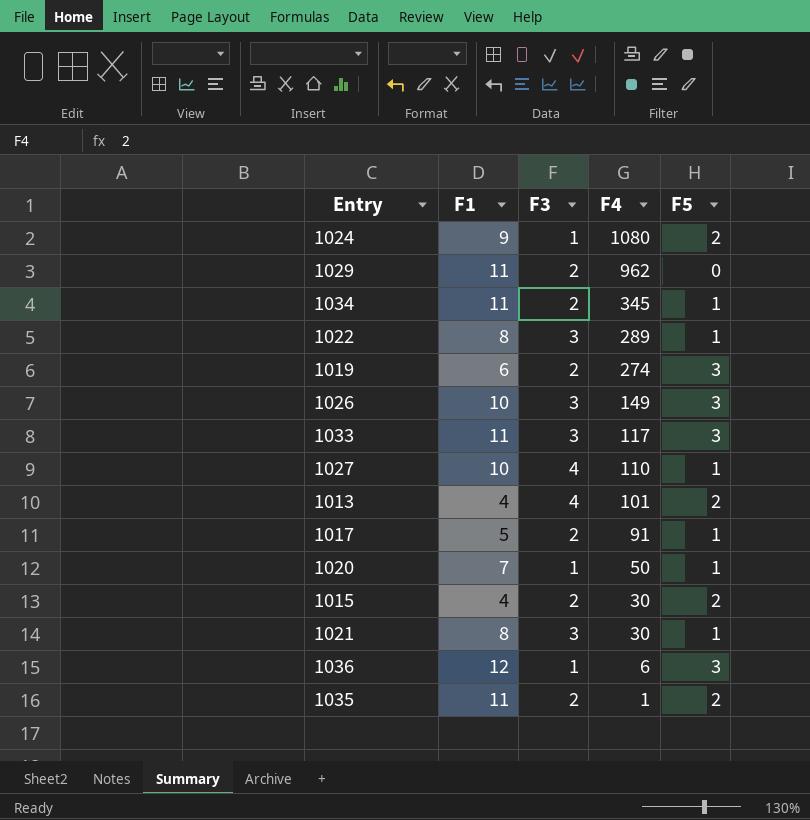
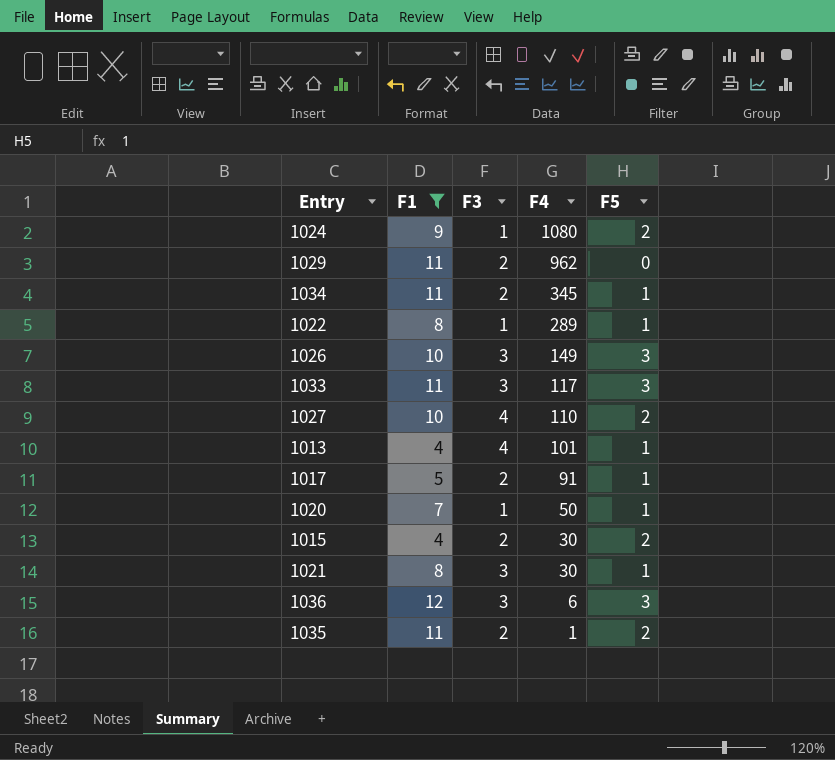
filter: none -> F1 != 6
1022 | F3: 3 -> 1
1027 | F5: 1 -> 2
1013 | F5: 2 -> 1
1036 | F3: 1 -> 3

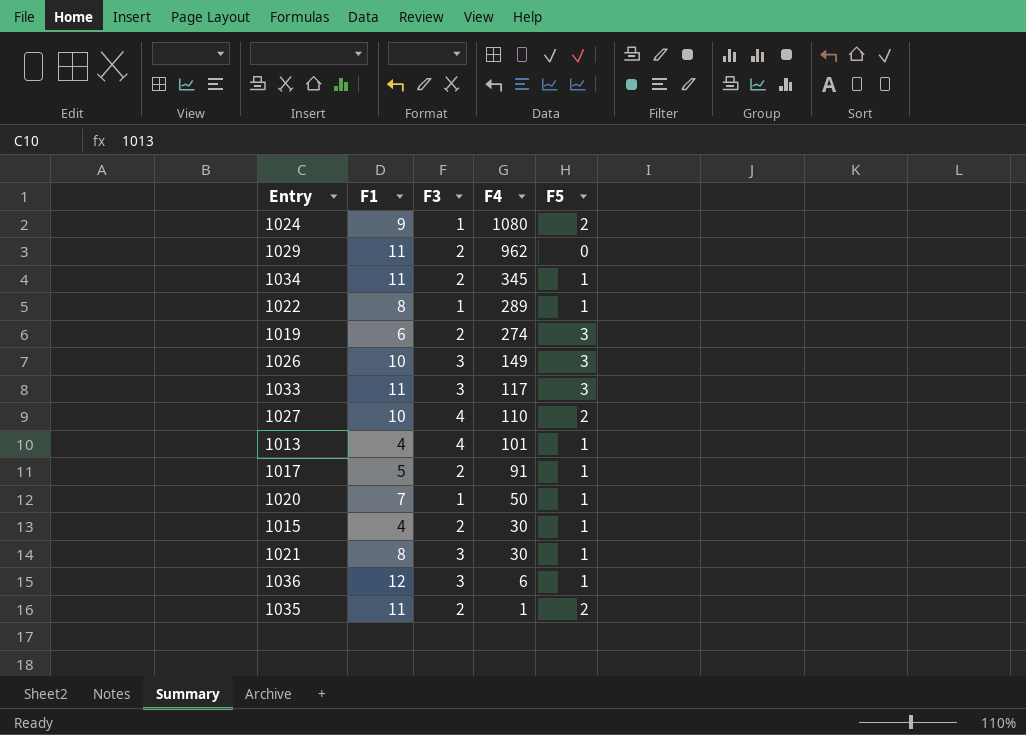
filter: F1 != 6 -> none
1015 | F5: 2 -> 1
1036 | F5: 3 -> 1

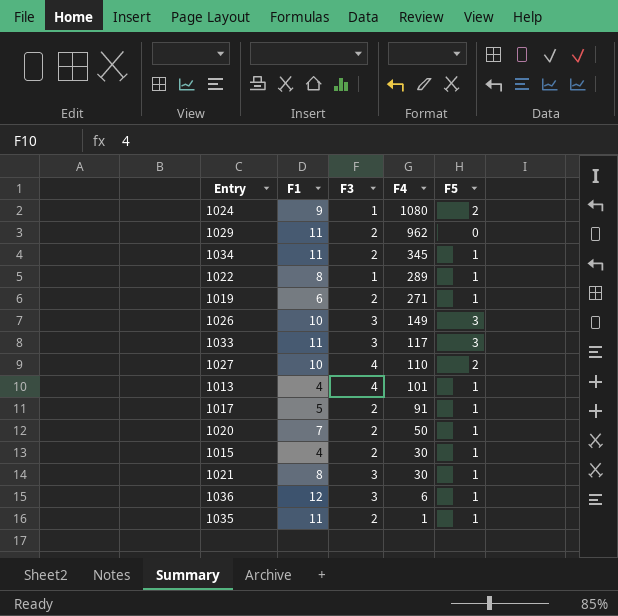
1019 | F4: 274 -> 271
1019 | F5: 3 -> 1
1020 | F3: 1 -> 2
1035 | F5: 2 -> 1

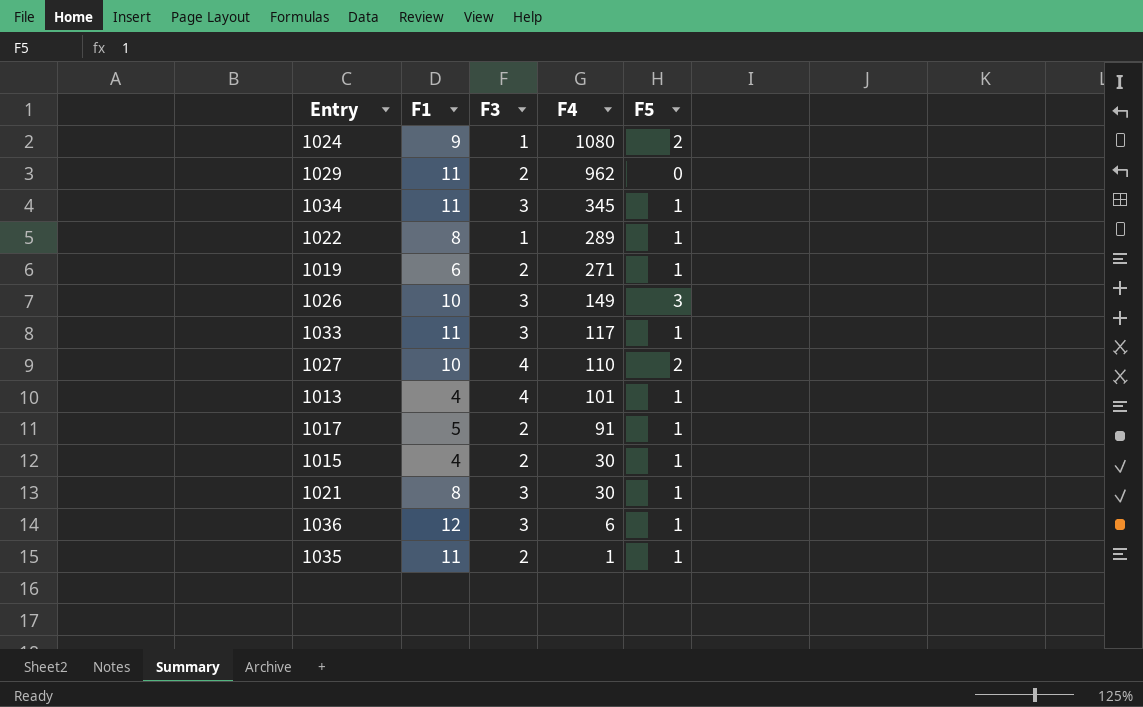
row 1020: 7 | 2 | 50 | 1 -> none
1034 | F3: 2 -> 3
1033 | F5: 3 -> 1

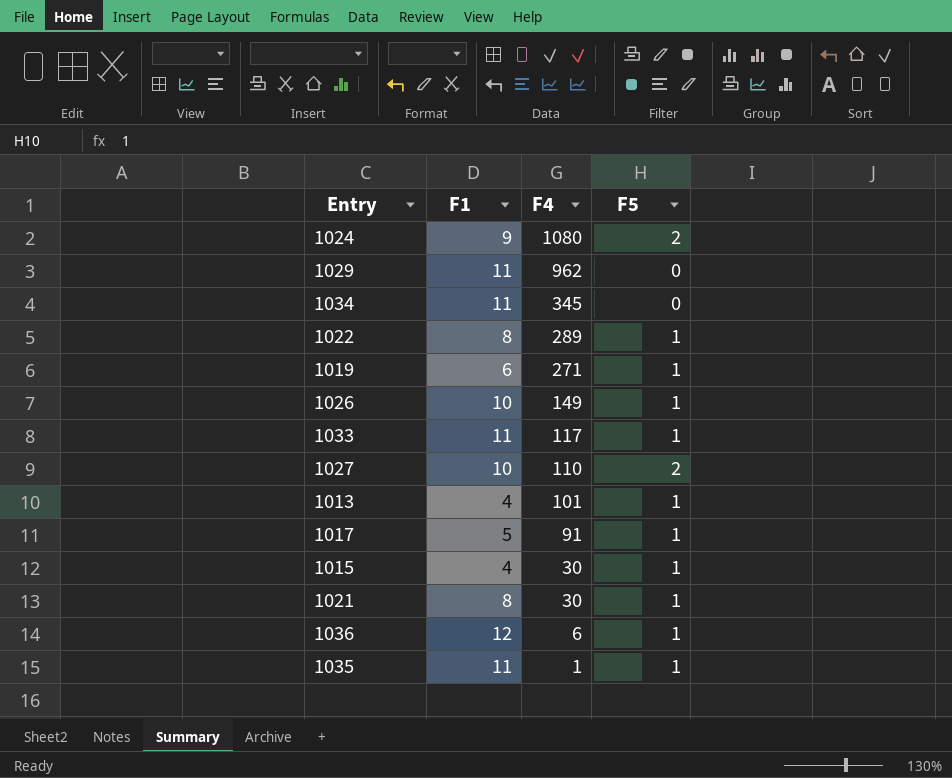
column F3 | position: 3 -> none
1034 | F5: 1 -> 0
1026 | F5: 3 -> 1

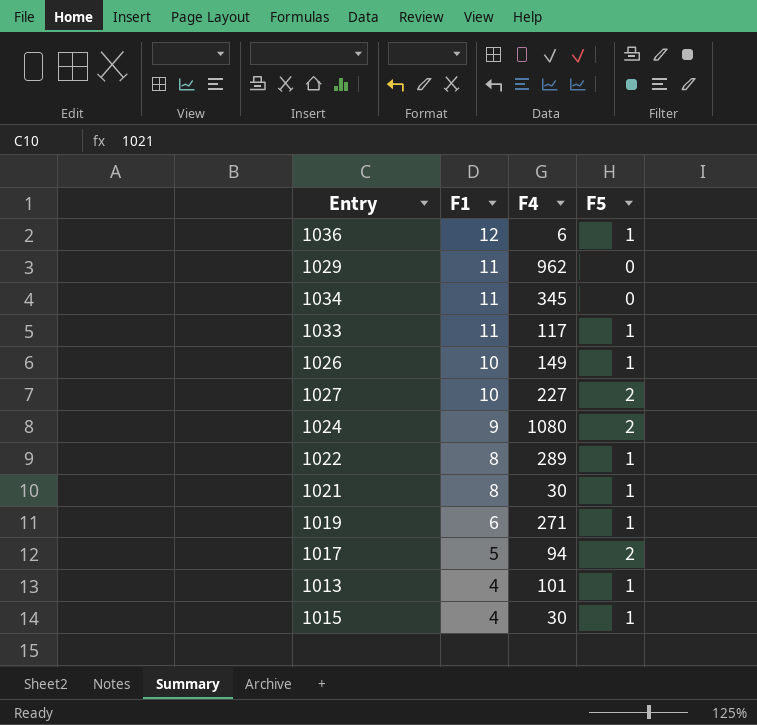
row order: F4 descending -> F1 descending
row 1035: 11 | 1 | 1 -> none
1027 | F4: 110 -> 227
1017 | F4: 91 -> 94
1017 | F5: 1 -> 2

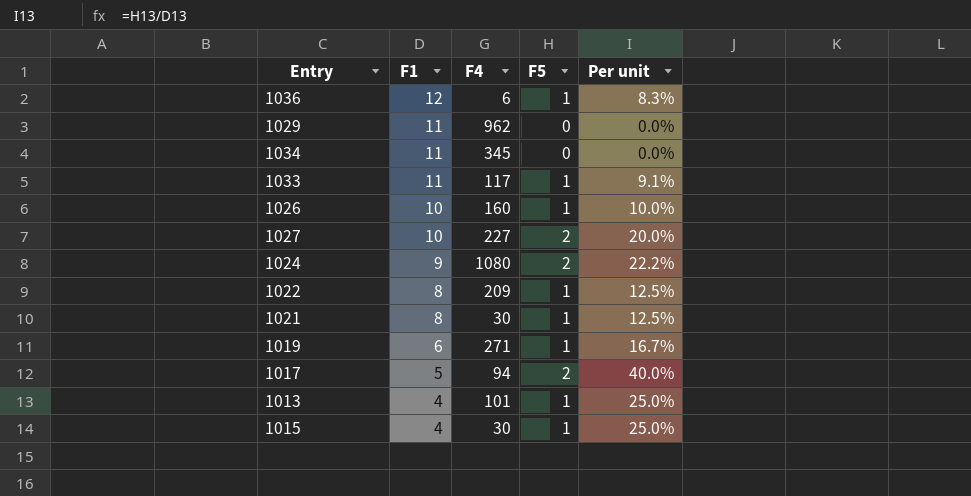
column Per unit | formula: none -> [F5] / [F1]
1026 | F4: 149 -> 160
1022 | F4: 289 -> 209

